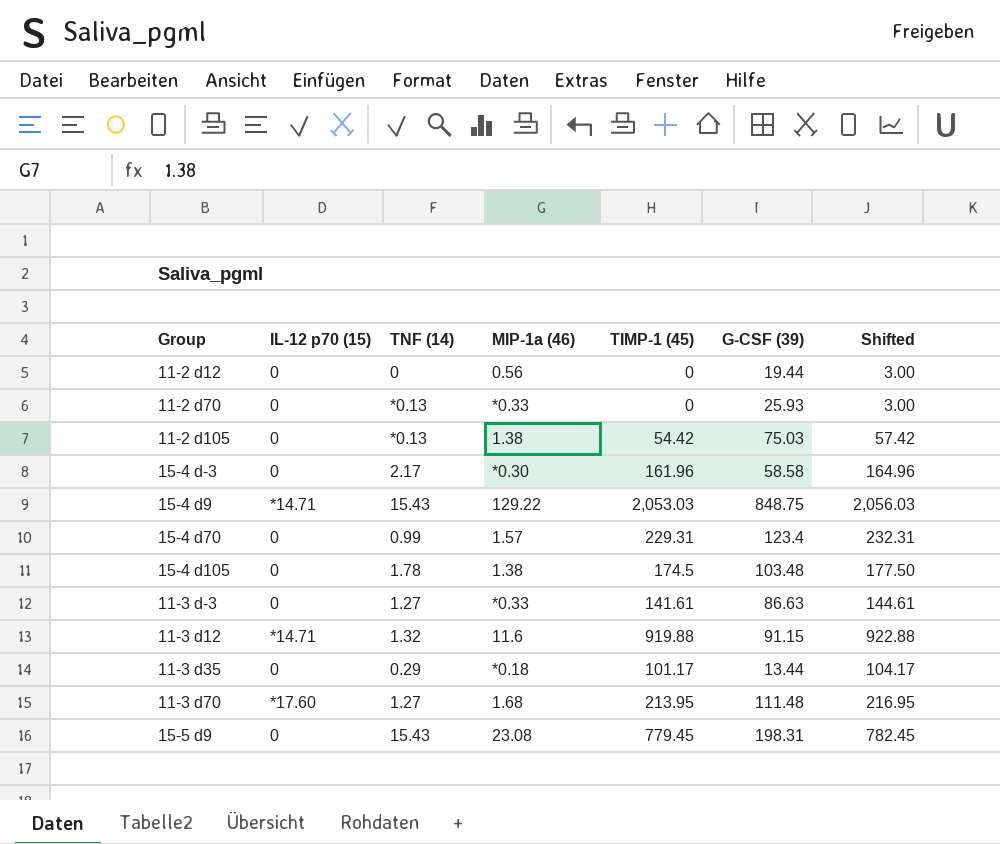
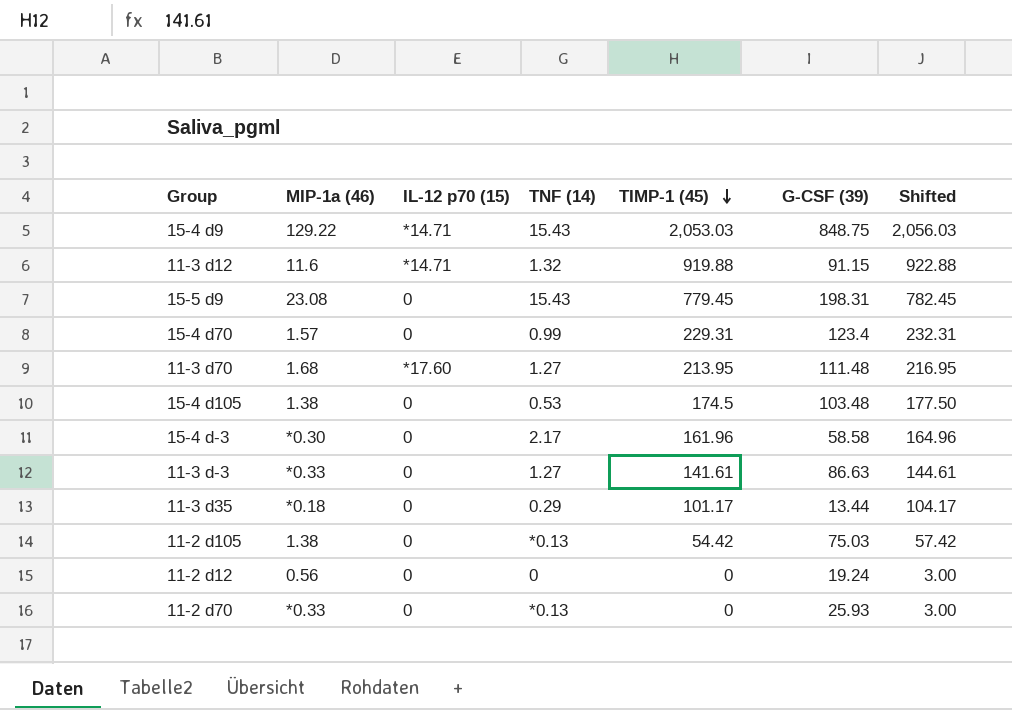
row order: none -> TIMP-1 (45) descending
column MIP-1a (46) | position: 4 -> 2
15-4 d105 | TNF (14): 1.78 -> 0.53
11-2 d12 | G-CSF (39): 19.44 -> 19.24

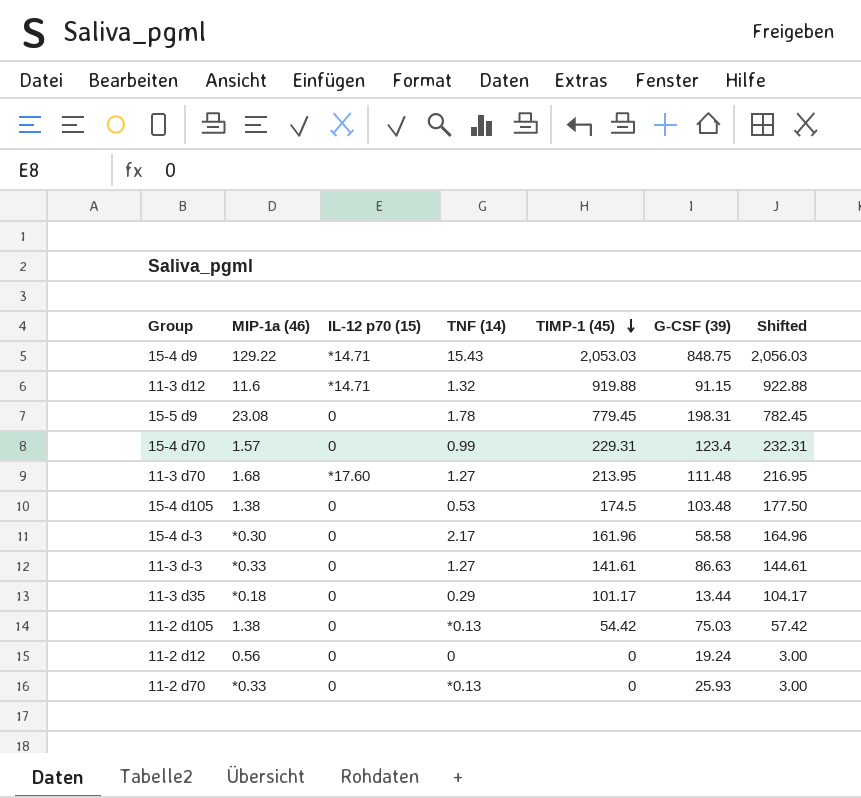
15-5 d9 | TNF (14): 15.43 -> 1.78

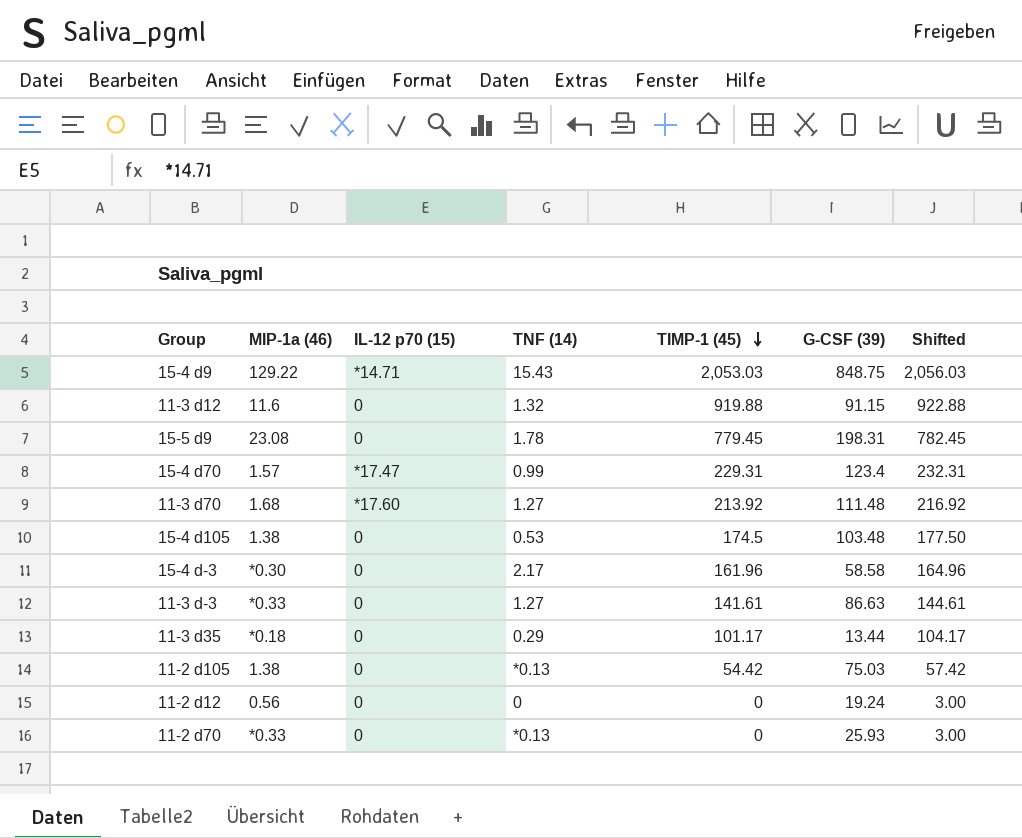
11-3 d12 | IL-12 p70 (15): *14.71 -> 0
15-4 d70 | IL-12 p70 (15): 0 -> *17.47
11-3 d70 | TIMP-1 (45): 213.95 -> 213.92
11-3 d70 | Shifted: 216.95 -> 216.92

